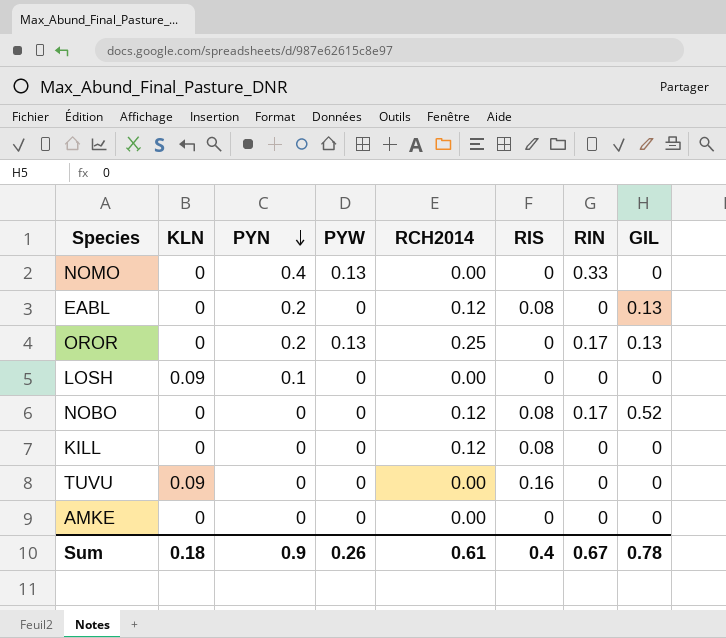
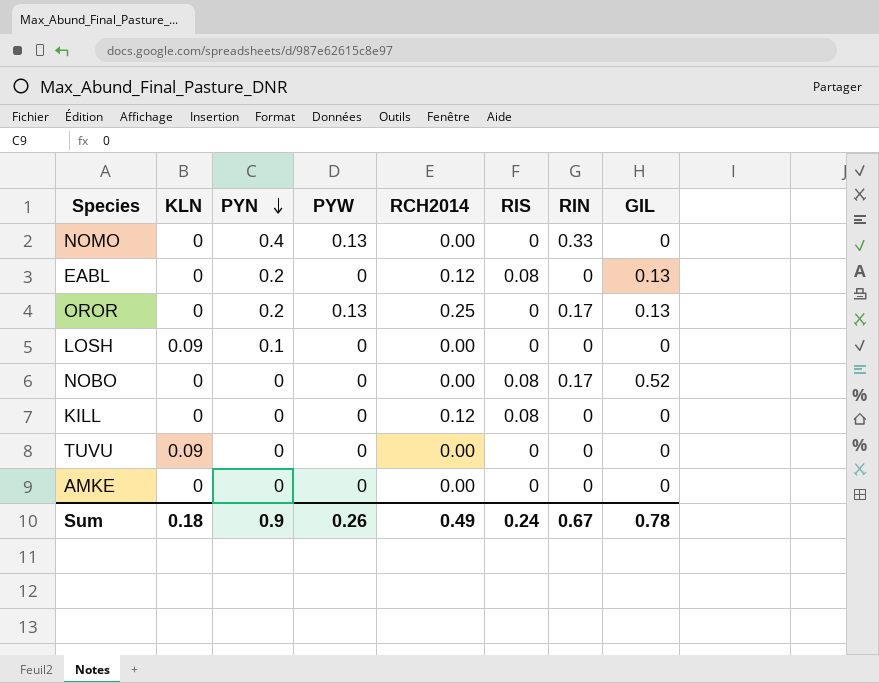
NOBO | RCH2014: 0.12 -> 0.00
TUVU | RIS: 0.16 -> 0
Sum | RCH2014: 0.61 -> 0.49
Sum | RIS: 0.4 -> 0.24

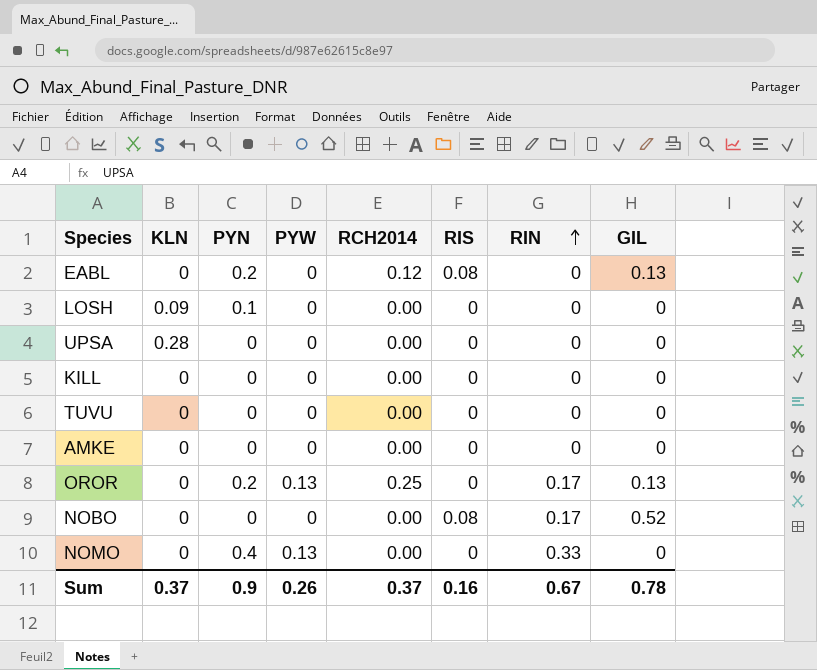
row order: PYN descending -> RIN ascending
row UPSA: none -> 0.28 | 0 | 0 | 0.00 | 0 | 0 | 0
KILL | RCH2014: 0.12 -> 0.00
KILL | RIS: 0.08 -> 0
TUVU | KLN: 0.09 -> 0
Sum | KLN: 0.18 -> 0.37
Sum | RCH2014: 0.49 -> 0.37
Sum | RIS: 0.24 -> 0.16

